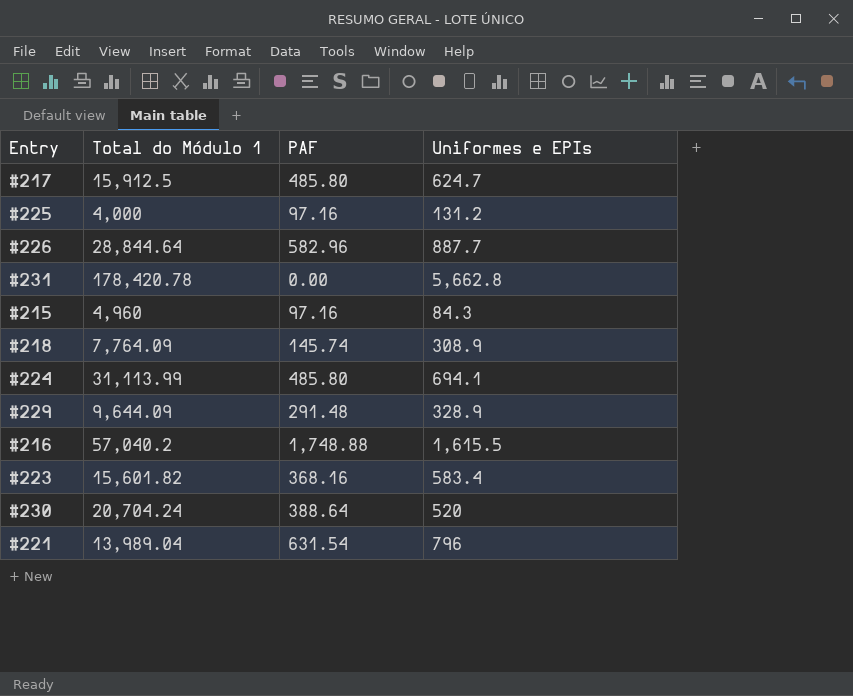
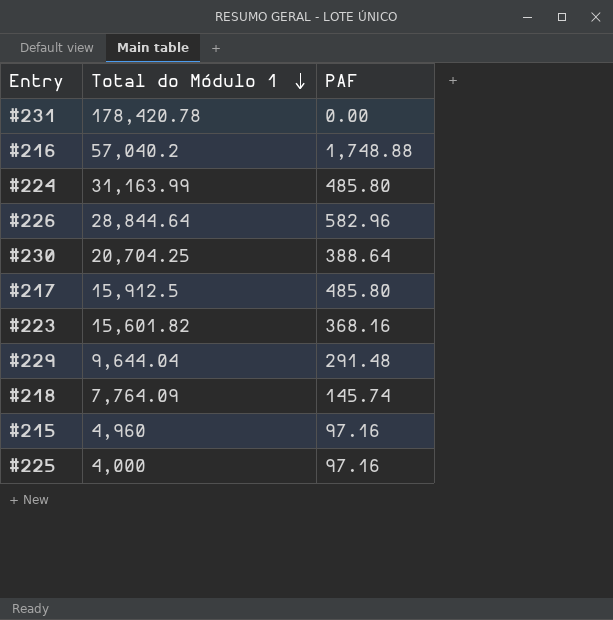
row order: none -> Total do Módulo 1 descending
column Uniformes e EPIs | position: 4 -> none
row #221: 13,989.04 | 631.54 | 796 -> none
#224 | Total do Módulo 1: 31,113.99 -> 31,163.99
#230 | Total do Módulo 1: 20,704.24 -> 20,704.25
#229 | Total do Módulo 1: 9,644.09 -> 9,644.04

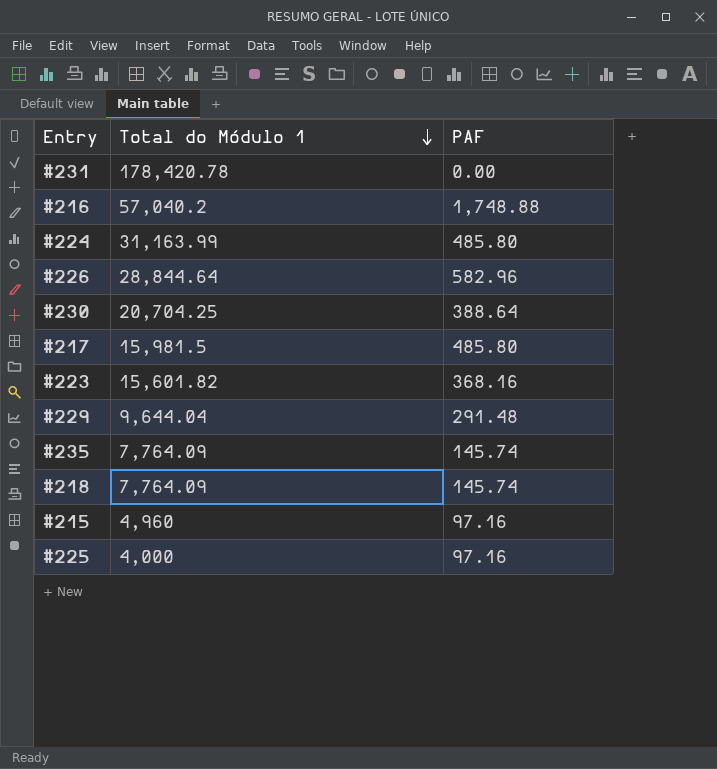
#217 | Total do Módulo 1: 15,912.5 -> 15,981.5
row #235: none -> 7,764.09 | 145.74

